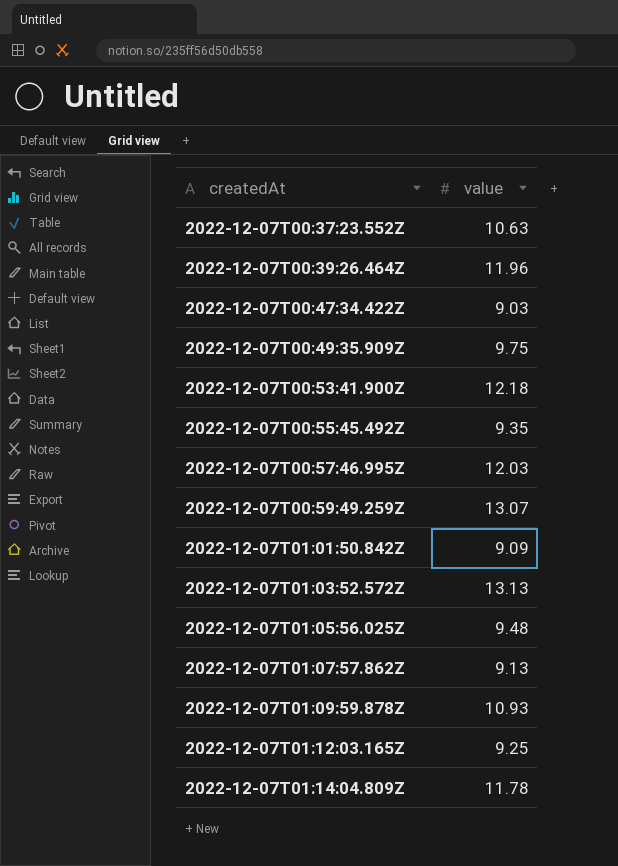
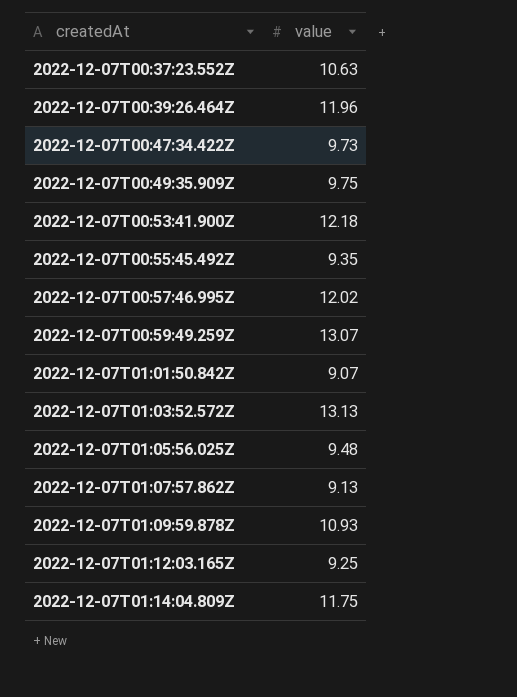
2022-12-07T00:47:34.422Z | value: 9.03 -> 9.73
2022-12-07T00:57:46.995Z | value: 12.03 -> 12.02
2022-12-07T01:01:50.842Z | value: 9.09 -> 9.07
2022-12-07T01:14:04.809Z | value: 11.78 -> 11.75

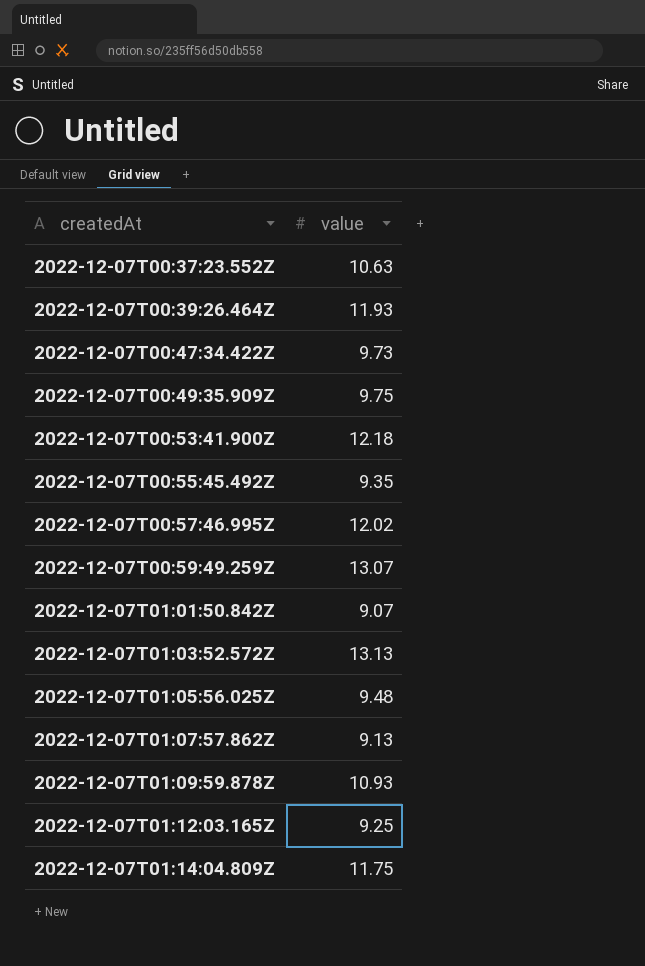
2022-12-07T00:39:26.464Z | value: 11.96 -> 11.93

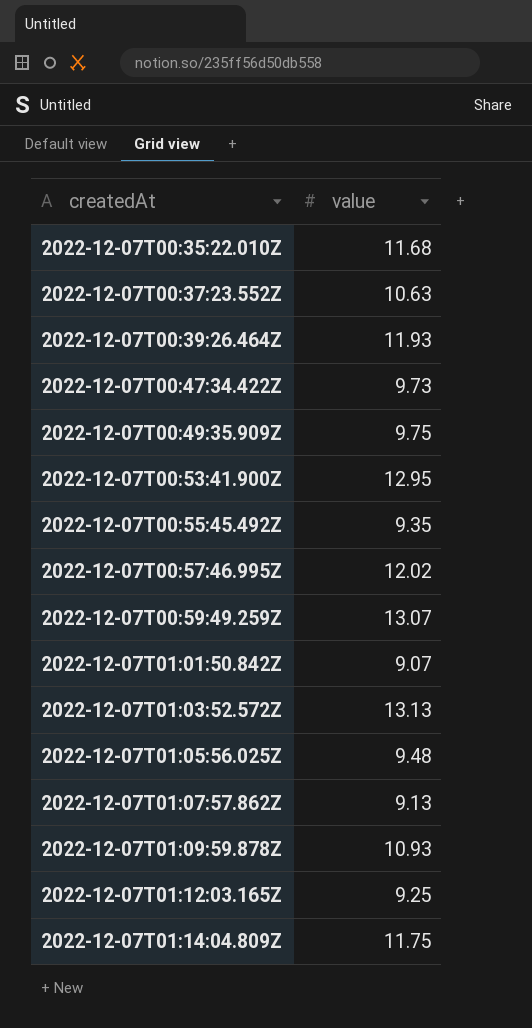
row 2022-12-07T00:35:22.010Z: none -> 11.68
2022-12-07T00:53:41.900Z | value: 12.18 -> 12.95

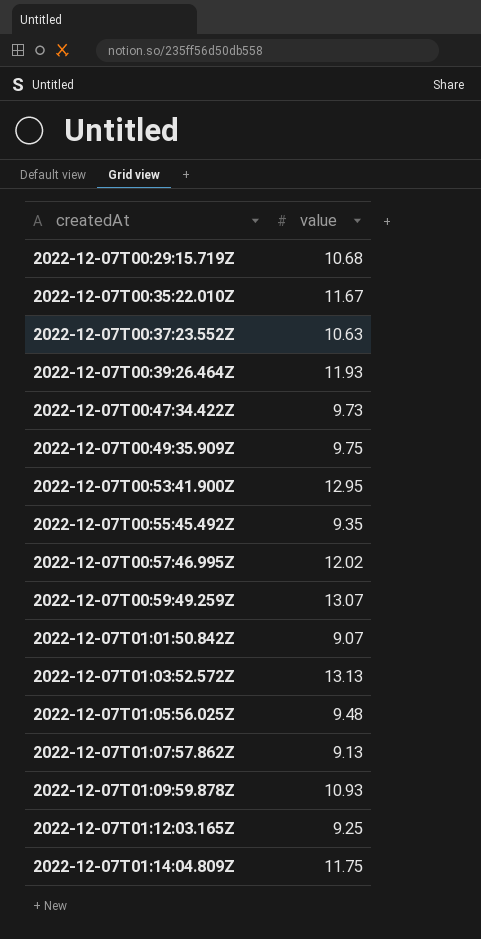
row 2022-12-07T00:29:15.719Z: none -> 10.68
2022-12-07T00:35:22.010Z | value: 11.68 -> 11.67

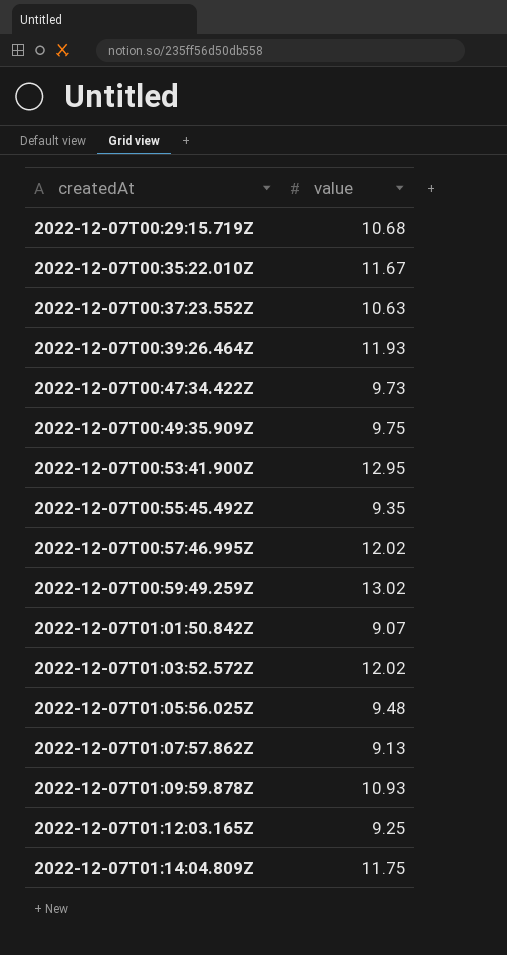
2022-12-07T00:59:49.259Z | value: 13.07 -> 13.02
2022-12-07T01:03:52.572Z | value: 13.13 -> 12.02

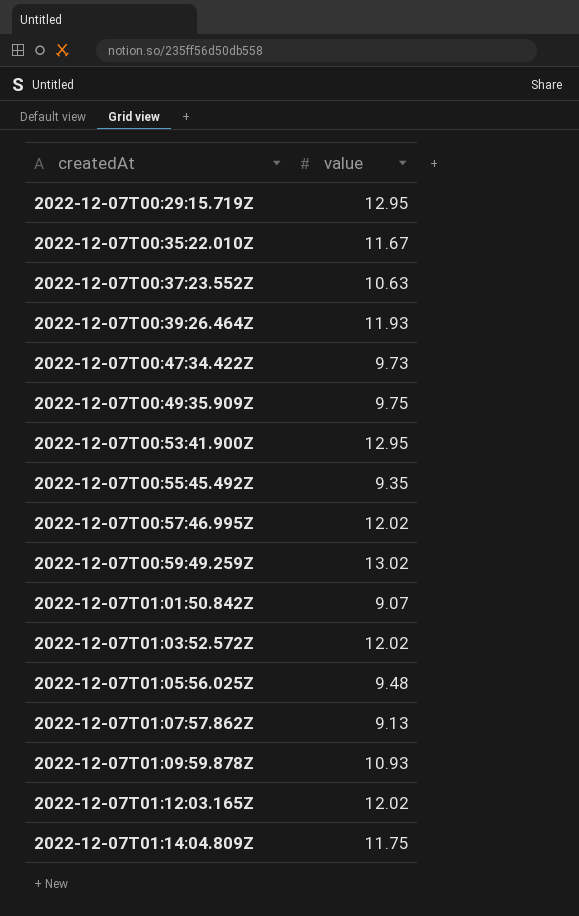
2022-12-07T00:29:15.719Z | value: 10.68 -> 12.95
2022-12-07T01:12:03.165Z | value: 9.25 -> 12.02

